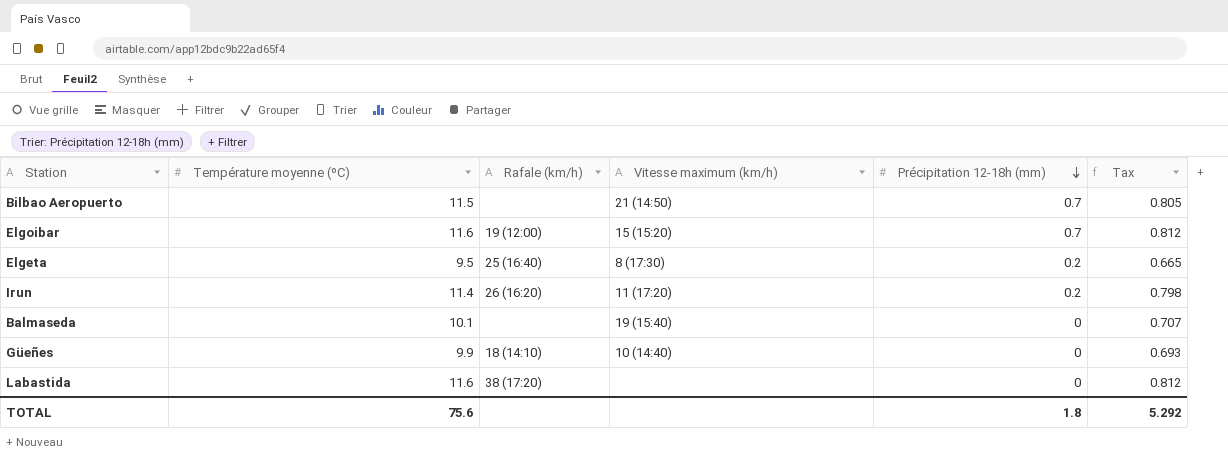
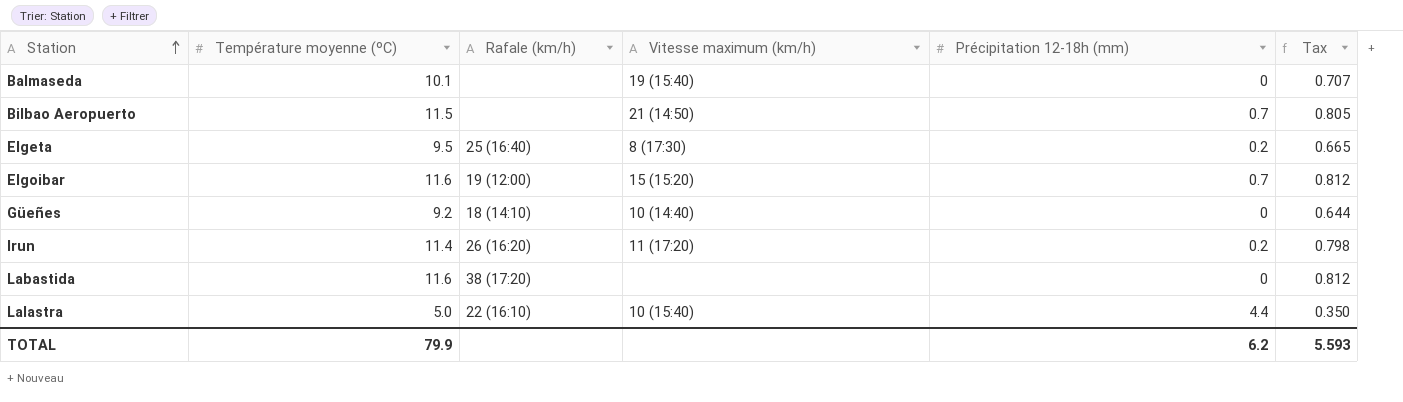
row order: Précipitation 12-18h (mm) descending -> Station ascending
Güeñes | Température moyenne (ºC): 9.9 -> 9.2
Güeñes | Tax: 0.693 -> 0.644
row Lalastra: none -> 5.0 | 22 (16:10) | 10 (15:40) | 4.4 | 0.350
TOTAL | Température moyenne (ºC): 75.6 -> 79.9
TOTAL | Précipitation 12-18h (mm): 1.8 -> 6.2
TOTAL | Tax: 5.292 -> 5.593

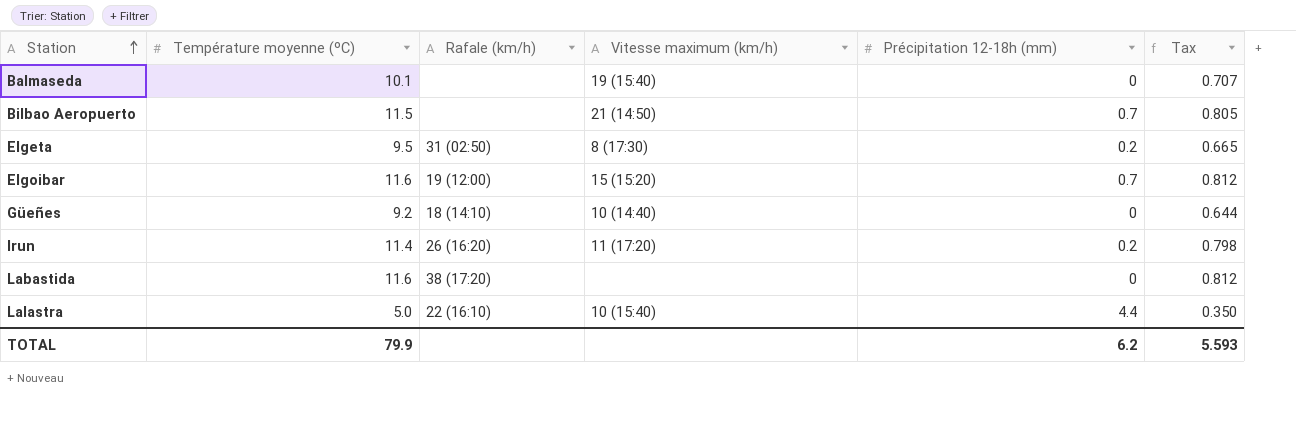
Elgeta | Rafale (km/h): 25 (16:40) -> 31 (02:50)

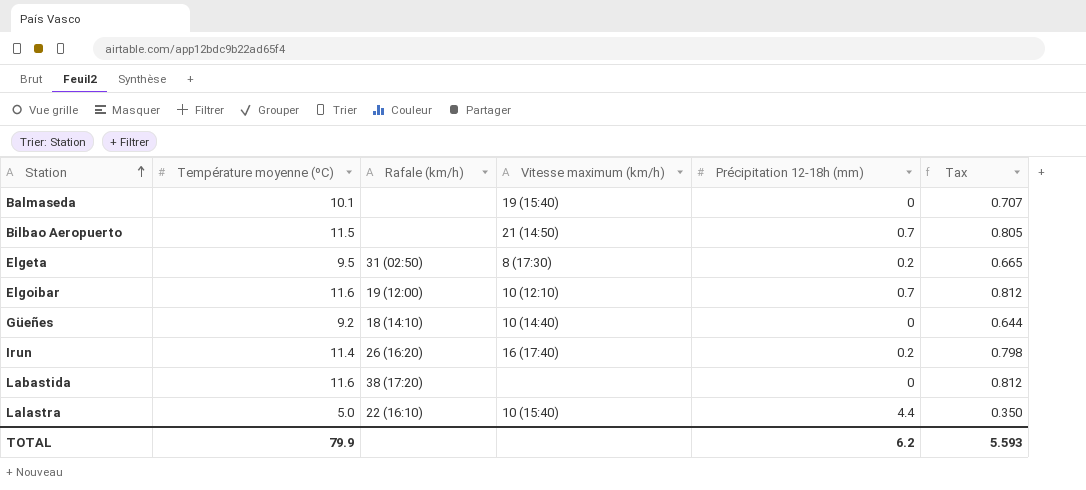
Elgoibar | Vitesse maximum (km/h): 15 (15:20) -> 10 (12:10)
Irun | Vitesse maximum (km/h): 11 (17:20) -> 16 (17:40)

